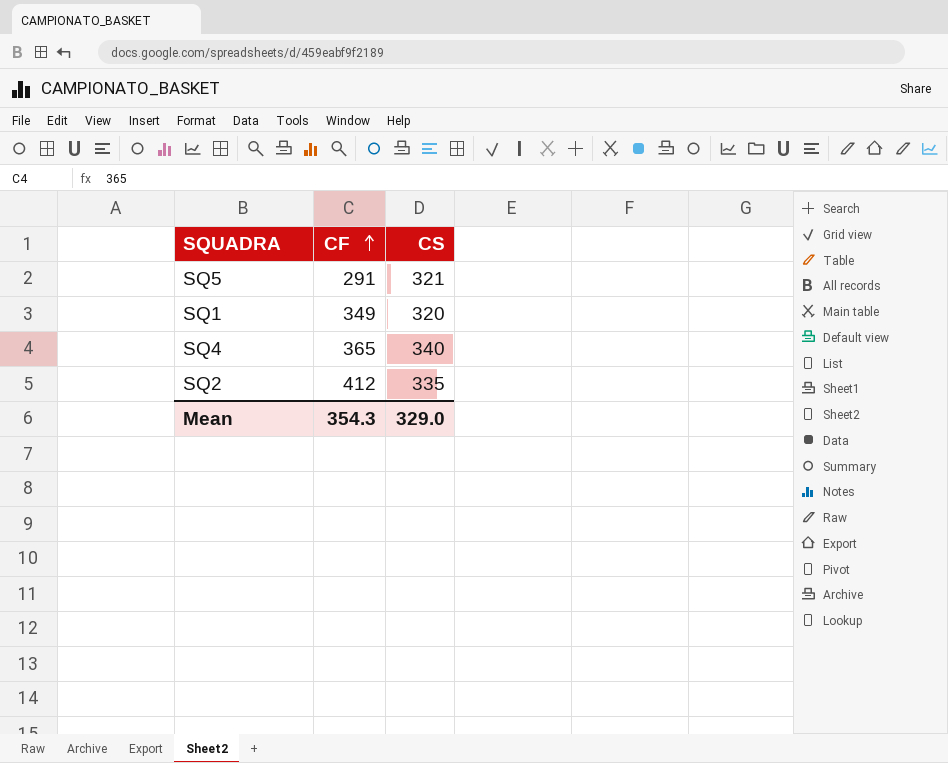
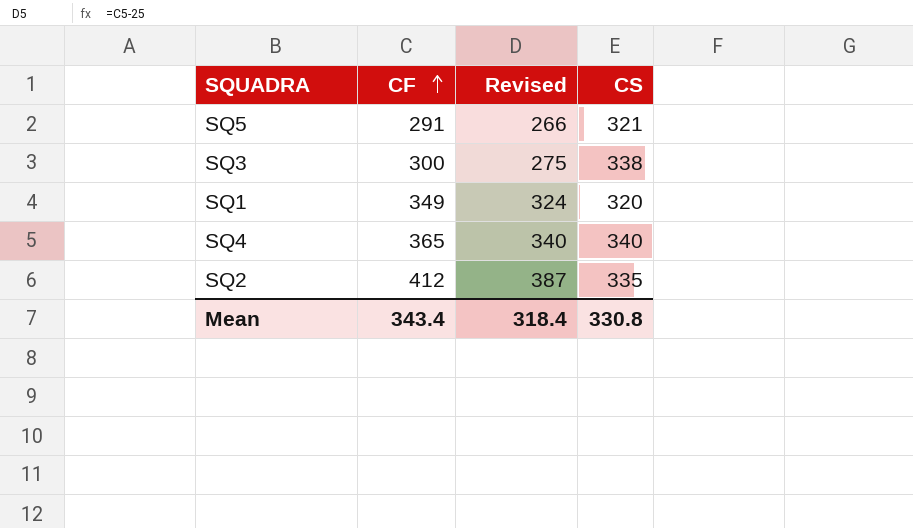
column Revised | formula: none -> [CF] - 25
row SQ3: none -> 300 | 275 | 338
Mean | CF: 354.3 -> 343.4
Mean | CS: 329.0 -> 330.8

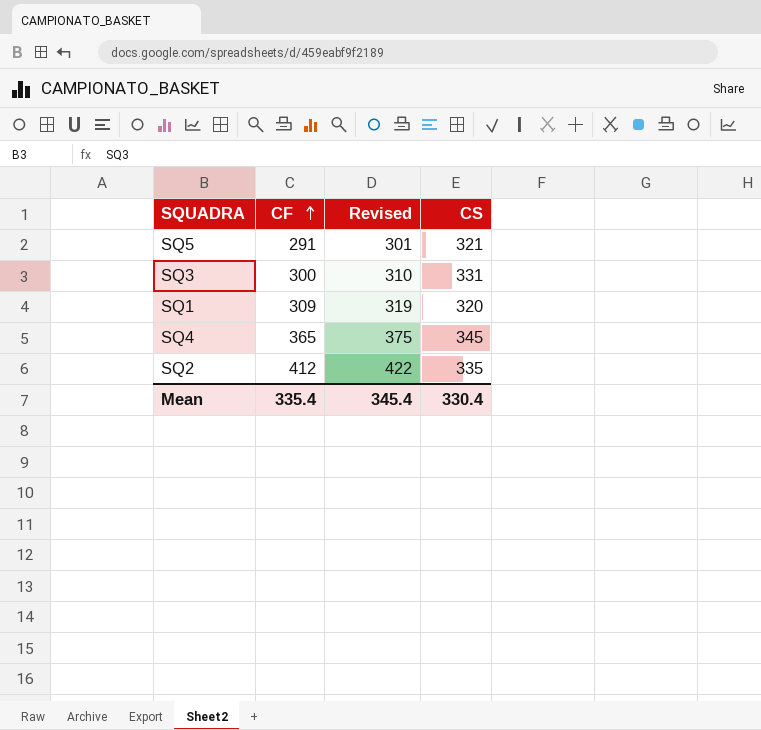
column Revised | formula: [CF] - 25 -> [CF] + 10
SQ3 | CS: 338 -> 331
SQ1 | CF: 349 -> 309
SQ4 | CS: 340 -> 345
Mean | CF: 343.4 -> 335.4
Mean | Revised: 318.4 -> 345.4
Mean | CS: 330.8 -> 330.4

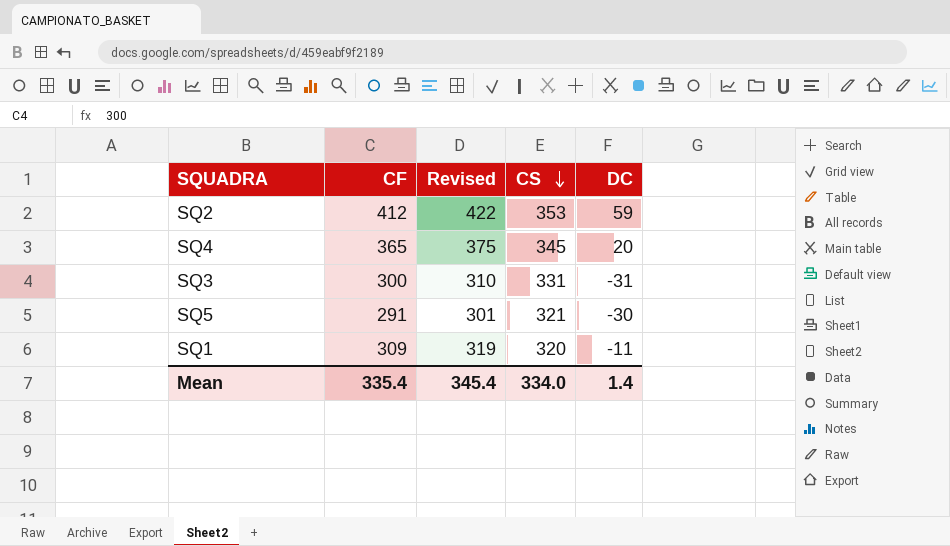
row order: CF ascending -> CS descending
column DC | formula: none -> [CF] - [CS]
SQ2 | CS: 335 -> 353
Mean | CS: 330.4 -> 334.0

